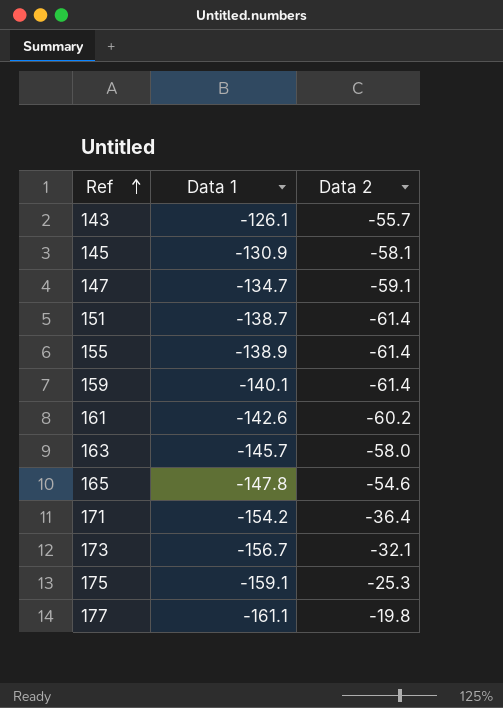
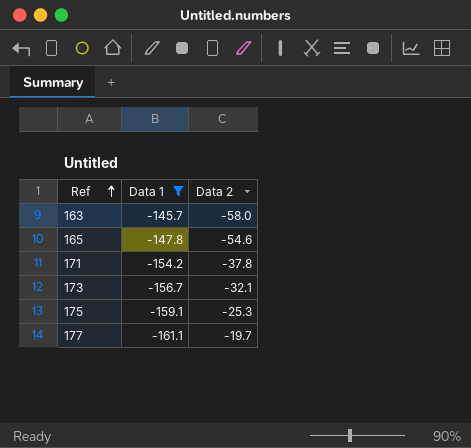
filter: none -> Data 1 <= -145.7
171 | Data 2: -36.4 -> -37.8
177 | Data 2: -19.8 -> -19.7

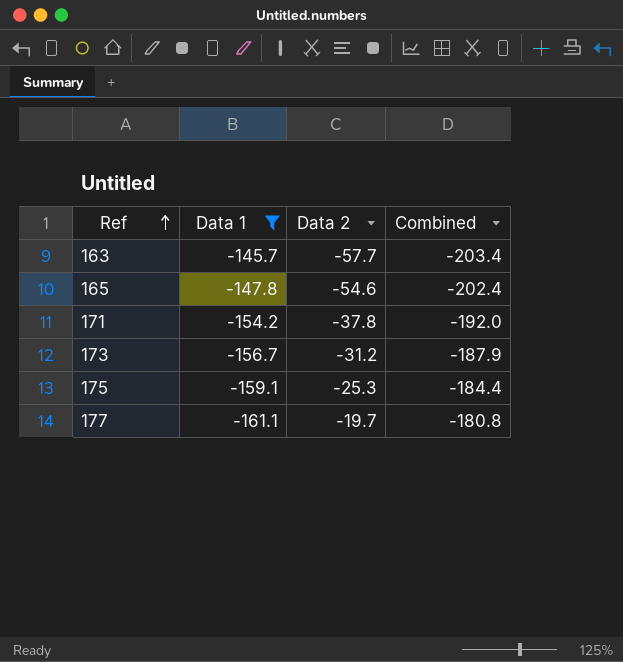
column Combined | formula: none -> [Data 1] + [Data 2]
163 | Data 2: -58.0 -> -57.7
173 | Data 2: -32.1 -> -31.2

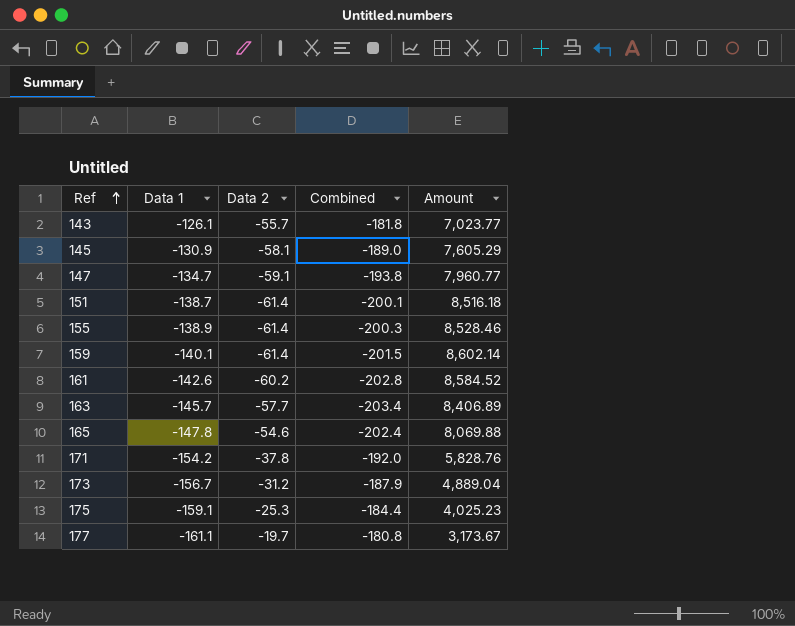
filter: Data 1 <= -145.7 -> none
column Amount | formula: none -> [Data 1] * [Data 2]

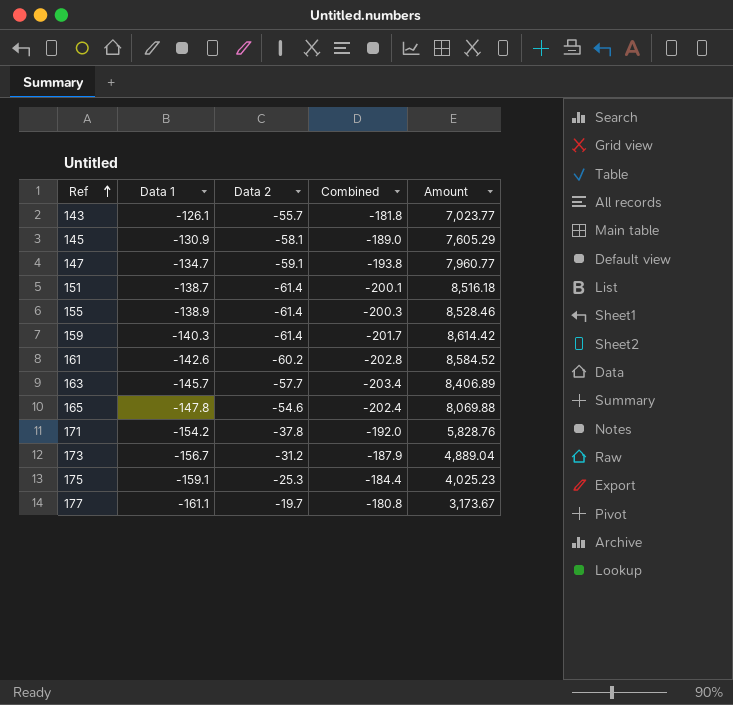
159 | Data 1: -140.1 -> -140.3
159 | Combined: -201.5 -> -201.7
159 | Amount: 8,602.14 -> 8,614.42

